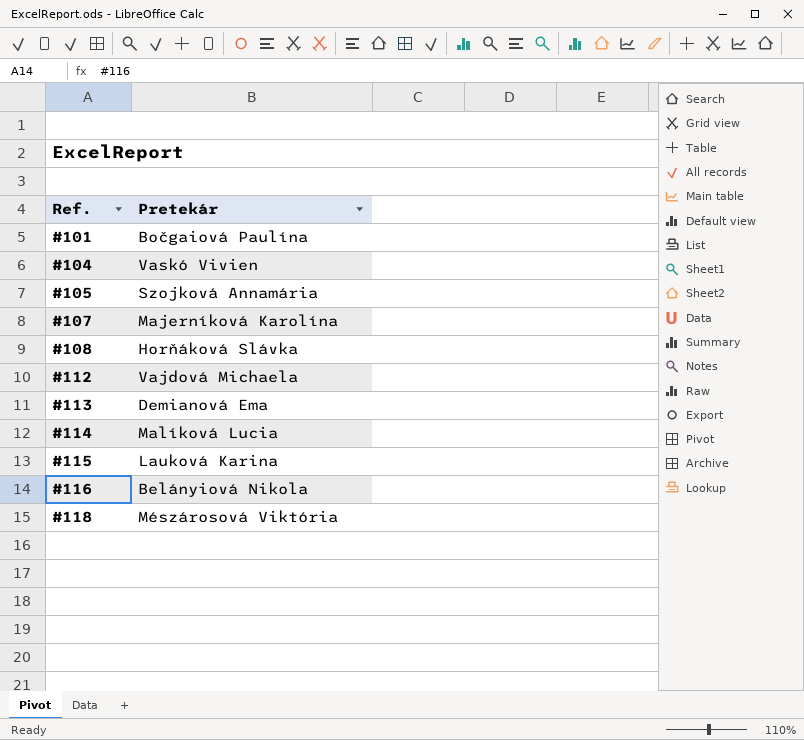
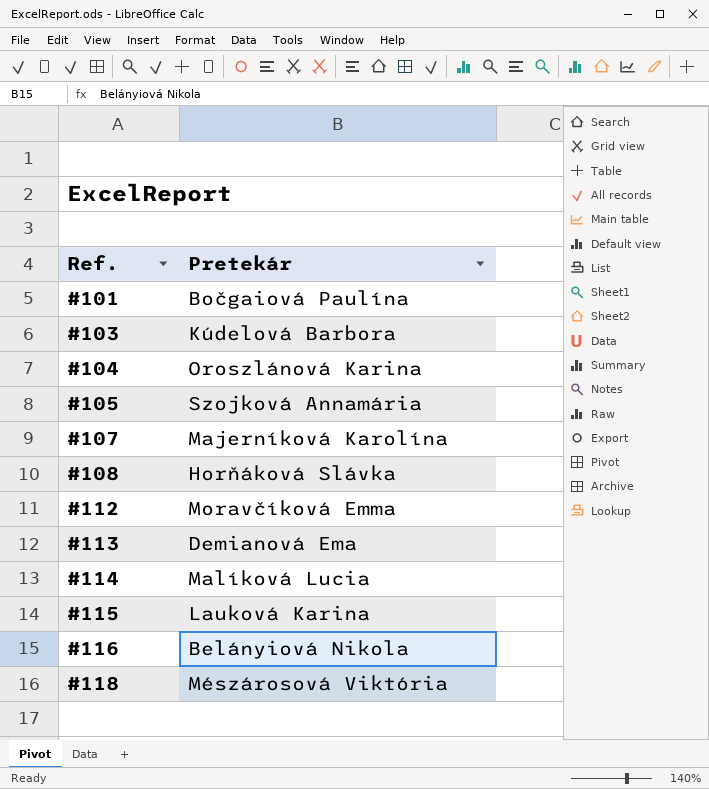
row #103: none -> Kúdelová Barbora
#104 | Pretekár: Vaskó Vivien -> Oroszlánová Karina
#112 | Pretekár: Vajdová Michaela -> Moravčíková Emma

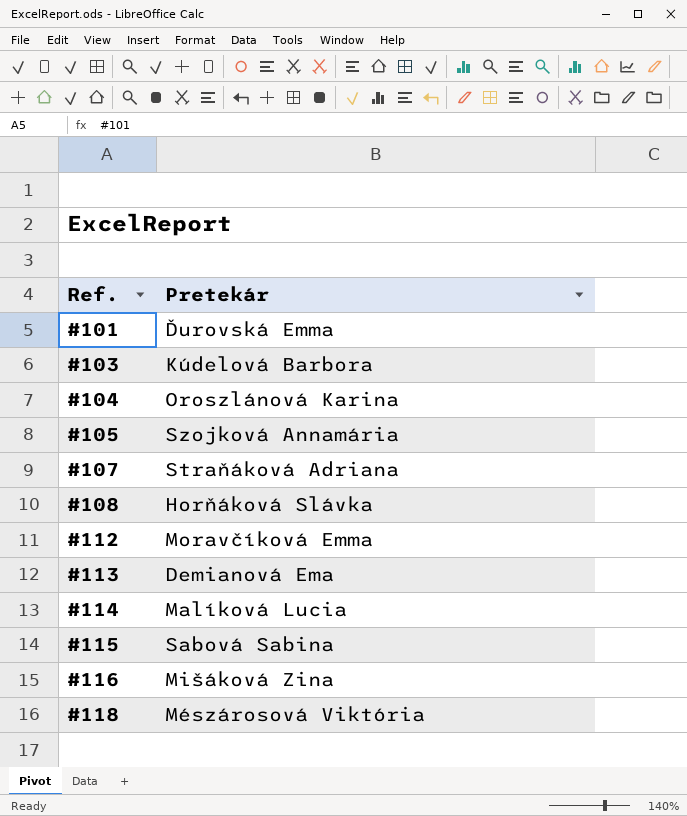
#101 | Pretekár: Bočgaiová Paulína -> Ďurovská Emma
#107 | Pretekár: Majerníková Karolína -> Straňáková Adriana
#115 | Pretekár: Lauková Karina -> Sabová Sabina
#116 | Pretekár: Belányiová Nikola -> Mišáková Zina

